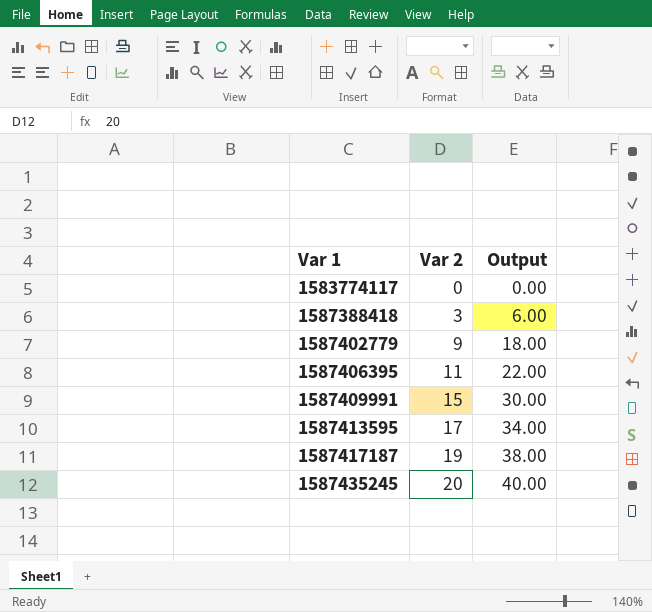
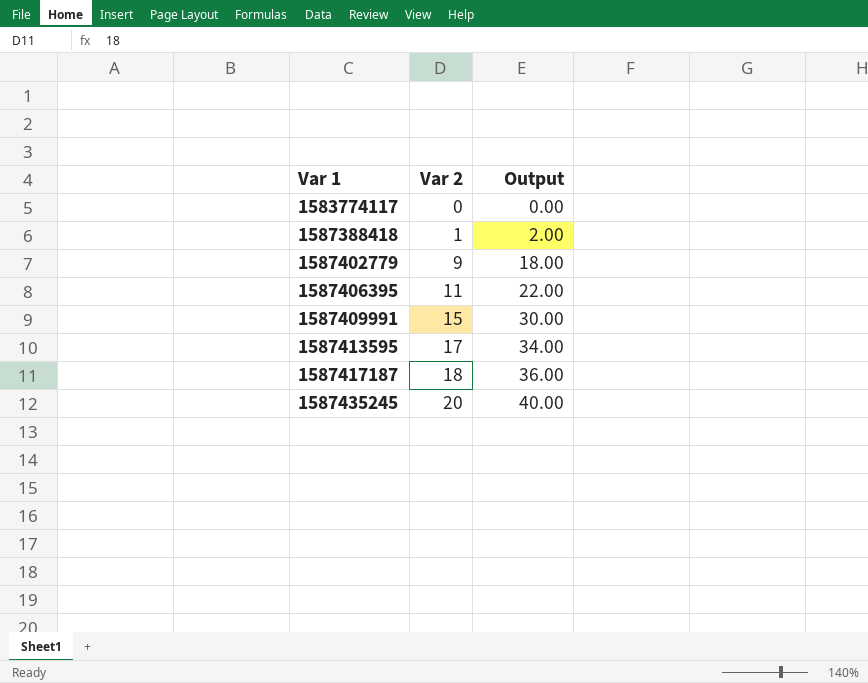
1587388418 | Var 2: 3 -> 1
1587388418 | Output: 6.00 -> 2.00
1587417187 | Var 2: 19 -> 18
1587417187 | Output: 38.00 -> 36.00

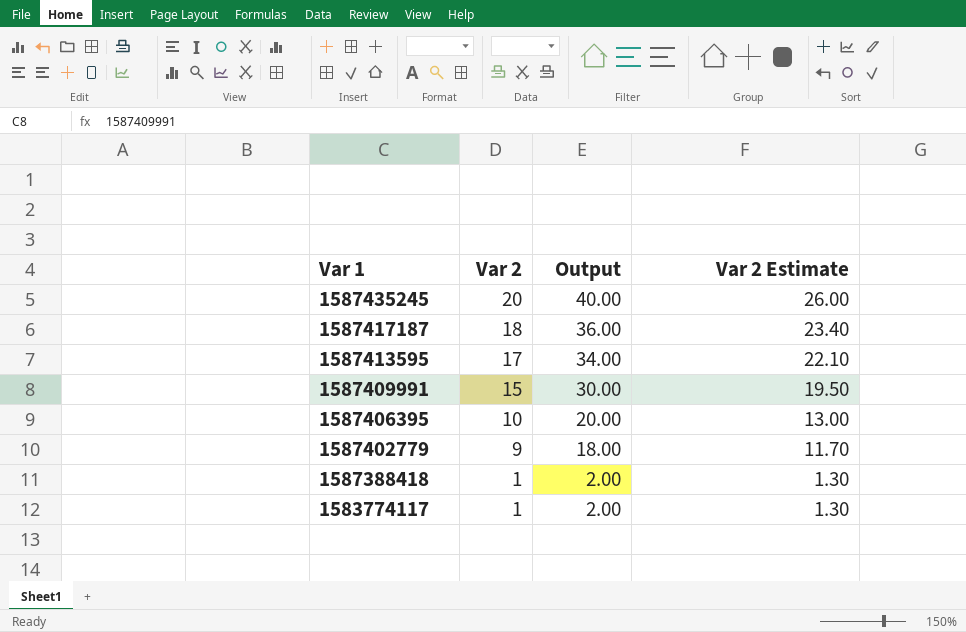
row order: Var 1 ascending -> Var 1 descending
column Var 2 Estimate | formula: none -> [Var 2] * 1.3
1587406395 | Var 2: 11 -> 10
1587406395 | Output: 22.00 -> 20.00
1583774117 | Var 2: 0 -> 1
1583774117 | Output: 0.00 -> 2.00

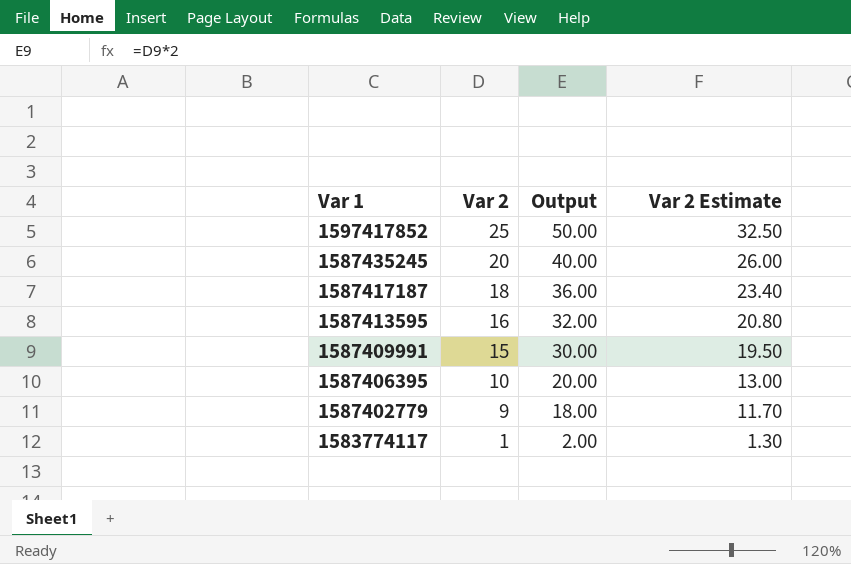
row 1587388418: 1 | 2.00 | 1.30 -> none
row 1597417852: none -> 25 | 50.00 | 32.50
1587413595 | Var 2: 17 -> 16
1587413595 | Output: 34.00 -> 32.00
1587413595 | Var 2 Estimate: 22.10 -> 20.80

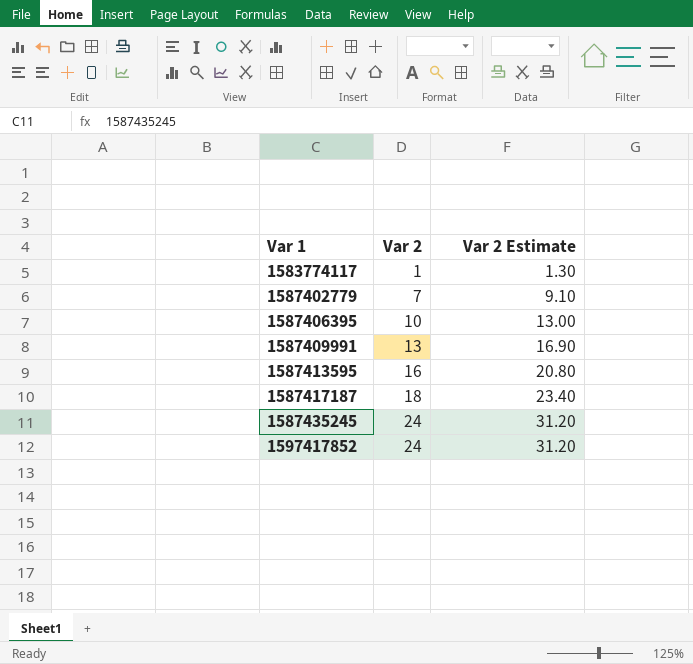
row order: Var 1 descending -> Var 1 ascending
column Output | formula: [Var 2] * 2 -> none
1587402779 | Var 2: 9 -> 7
1587402779 | Var 2 Estimate: 11.70 -> 9.10
1587409991 | Var 2: 15 -> 13
1587409991 | Var 2 Estimate: 19.50 -> 16.90
1587435245 | Var 2: 20 -> 24
1587435245 | Var 2 Estimate: 26.00 -> 31.20
1597417852 | Var 2: 25 -> 24
1597417852 | Var 2 Estimate: 32.50 -> 31.20

